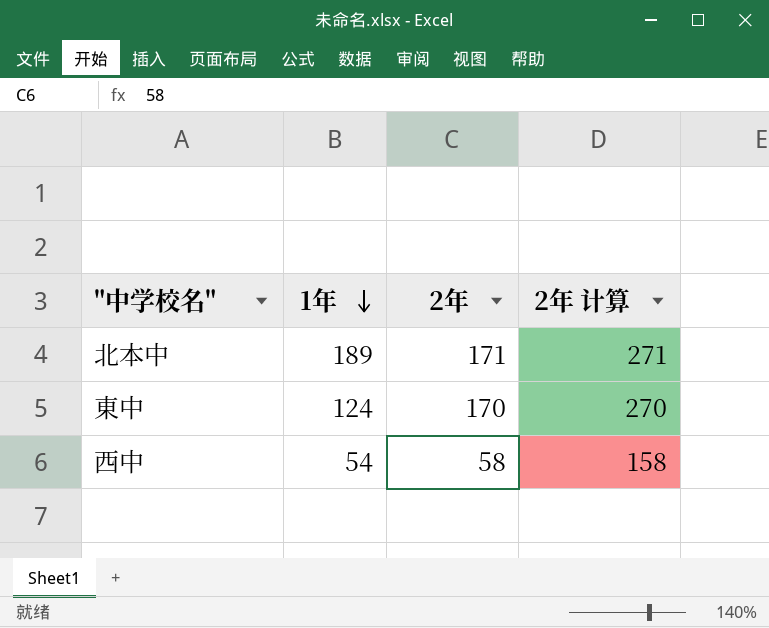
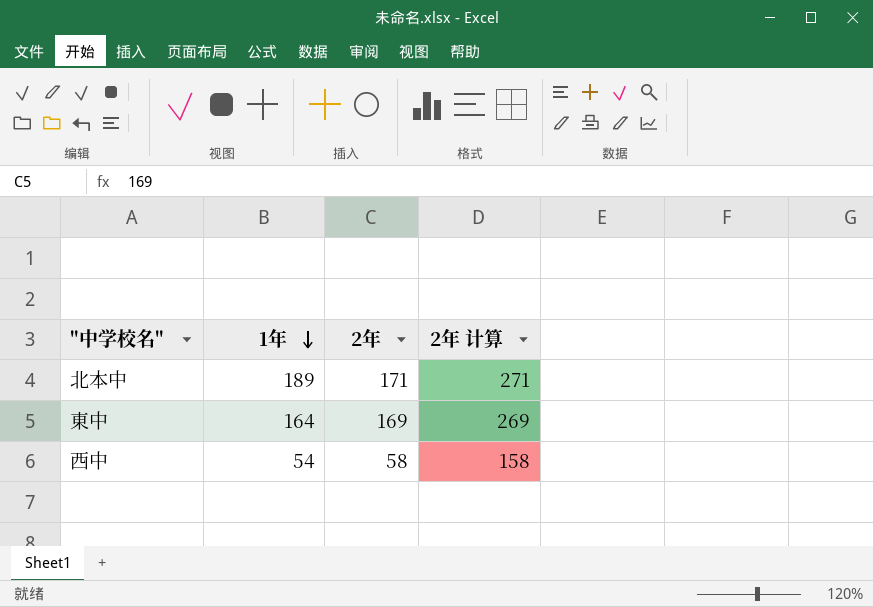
東中 | 1年: 124 -> 164
東中 | 2年: 170 -> 169
東中 | 2年 计算: 270 -> 269

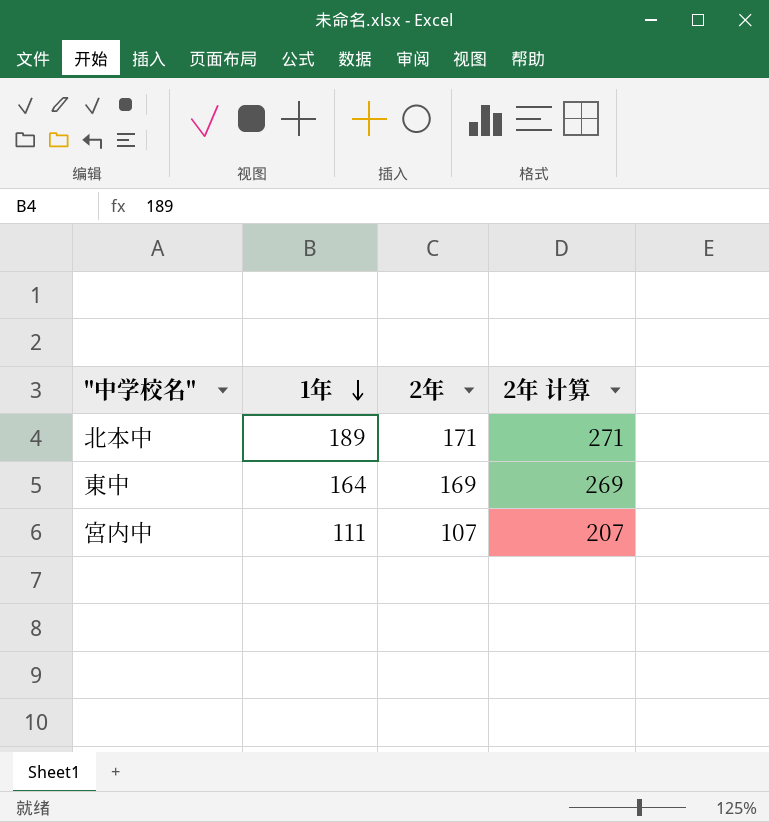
row 西中: 54 | 58 | 158 -> none
row 宮内中: none -> 111 | 107 | 207

